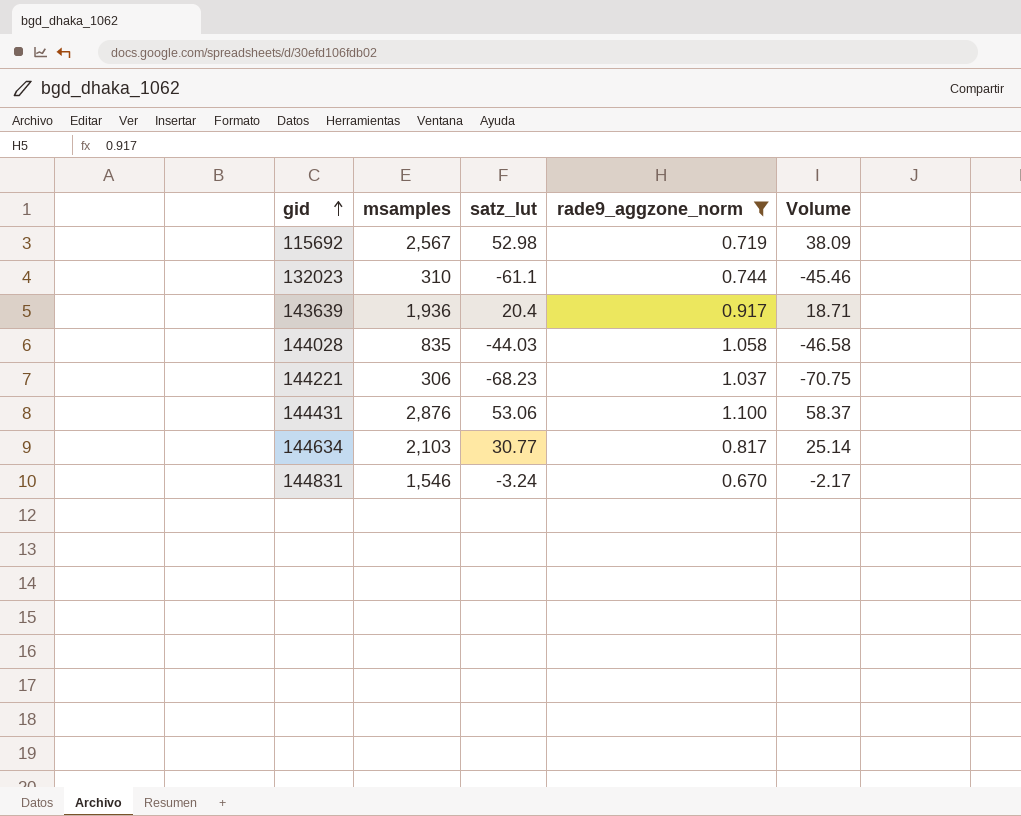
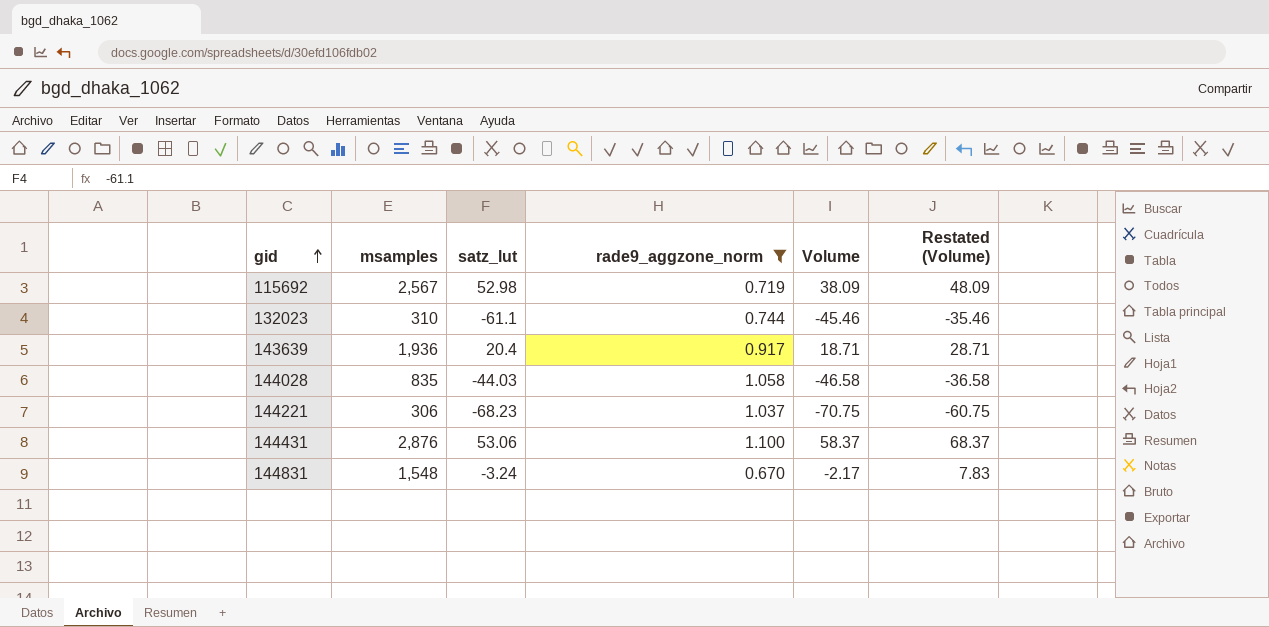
column Restated (Volume) | formula: none -> [Volume] + 10
row 144634: 2,103 | 30.77 | 0.817 | 25.14 -> none
144831 | msamples: 1,546 -> 1,548

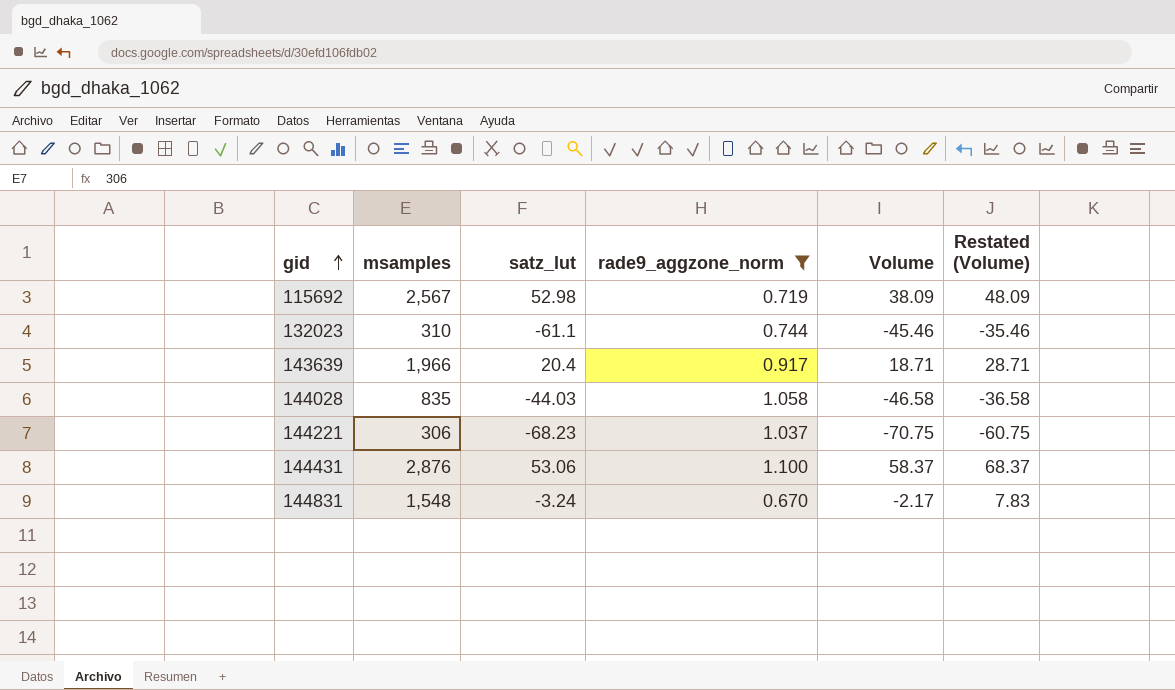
143639 | msamples: 1,936 -> 1,966

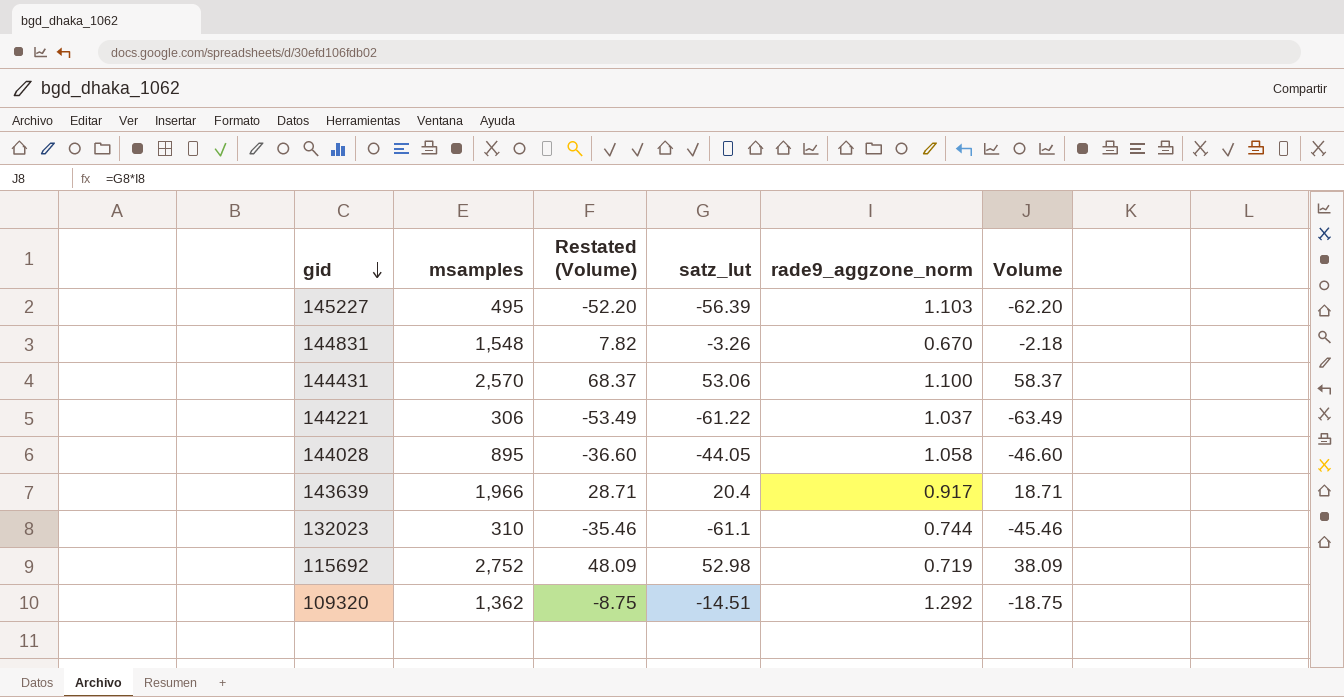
filter: rade9_aggzone_norm <= 1.100 -> none
row order: gid ascending -> gid descending
column Restated (Volume) | position: 6 -> 3
144831 | Restated (Volume): 7.83 -> 7.82
144831 | satz_lut: -3.24 -> -3.26
144831 | Volume: -2.17 -> -2.18
144431 | msamples: 2,876 -> 2,570
144221 | Restated (Volume): -60.75 -> -53.49
144221 | satz_lut: -68.23 -> -61.22
144221 | Volume: -70.75 -> -63.49
144028 | msamples: 835 -> 895
144028 | Restated (Volume): -36.58 -> -36.60
144028 | satz_lut: -44.03 -> -44.05
144028 | Volume: -46.58 -> -46.60
115692 | msamples: 2,567 -> 2,752

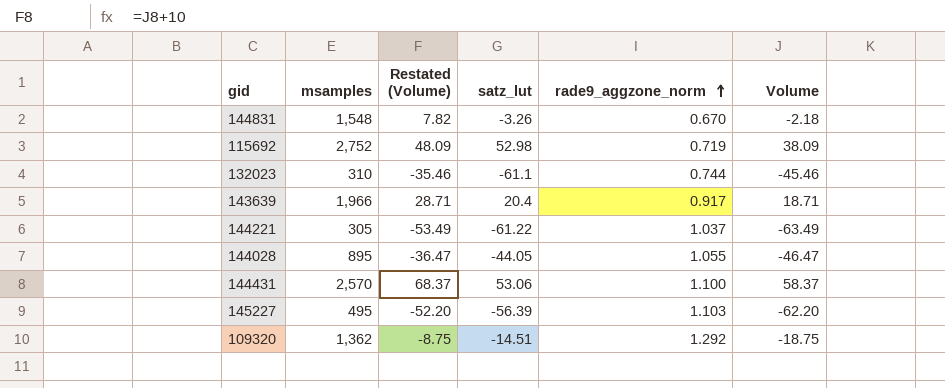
row order: gid descending -> rade9_aggzone_norm ascending
144221 | msamples: 306 -> 305
144028 | Restated (Volume): -36.60 -> -36.47
144028 | rade9_aggzone_norm: 1.058 -> 1.055
144028 | Volume: -46.60 -> -46.47

